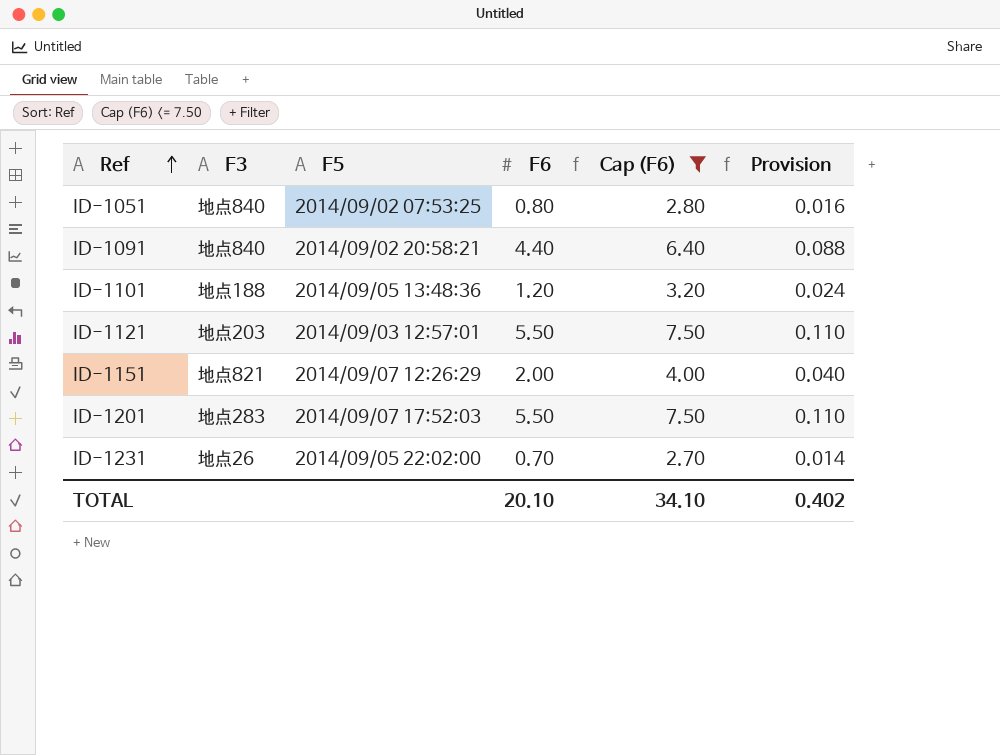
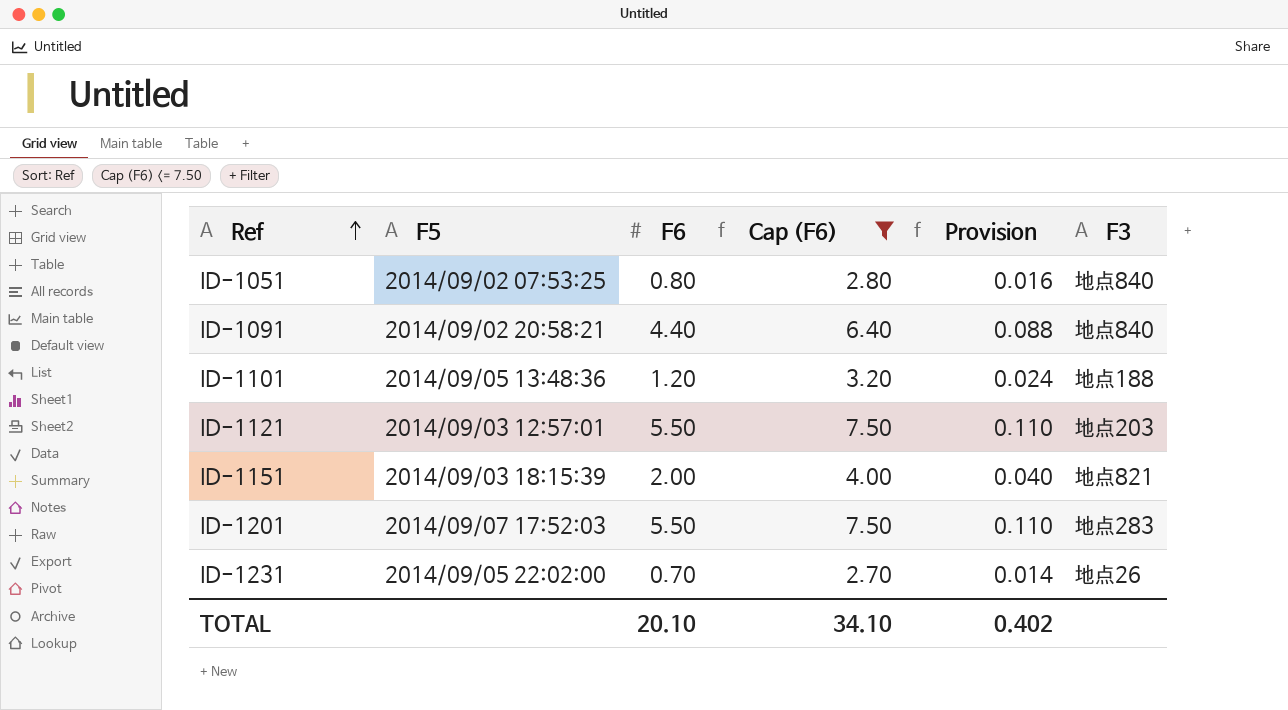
column F3 | position: 2 -> 6
ID-1151 | F5: 2014/09/07 12:26:29 -> 2014/09/03 18:15:39

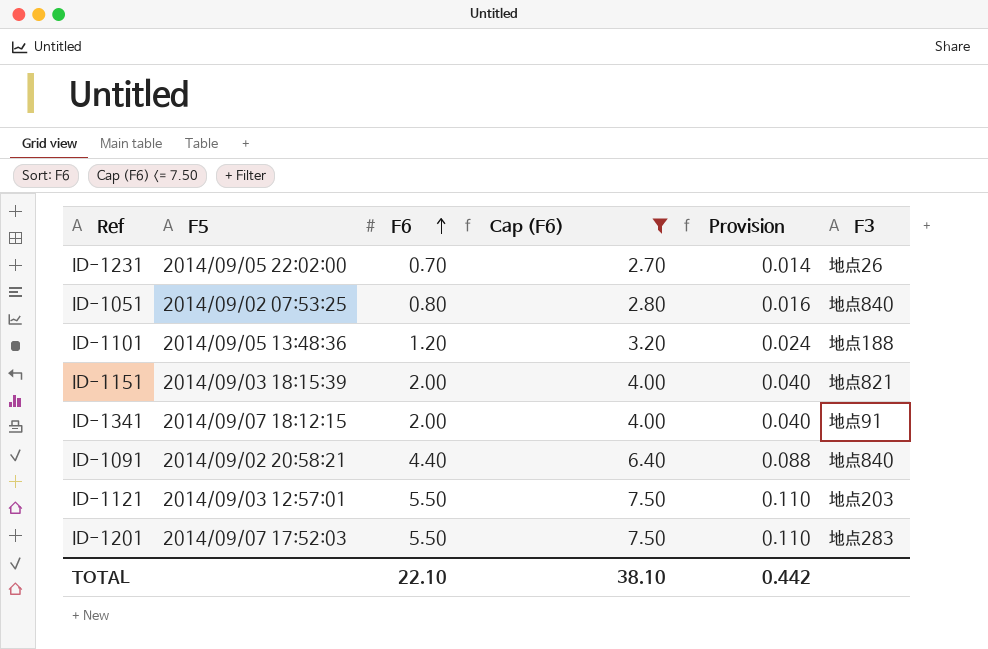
row order: Ref ascending -> F6 ascending
row ID-1341: none -> 2014/09/07 18:12:15 | 2.00 | 4.00 | 0.040 | 地点91
TOTAL | F6: 20.10 -> 22.10
TOTAL | Cap (F6): 34.10 -> 38.10
TOTAL | Provision: 0.402 -> 0.442

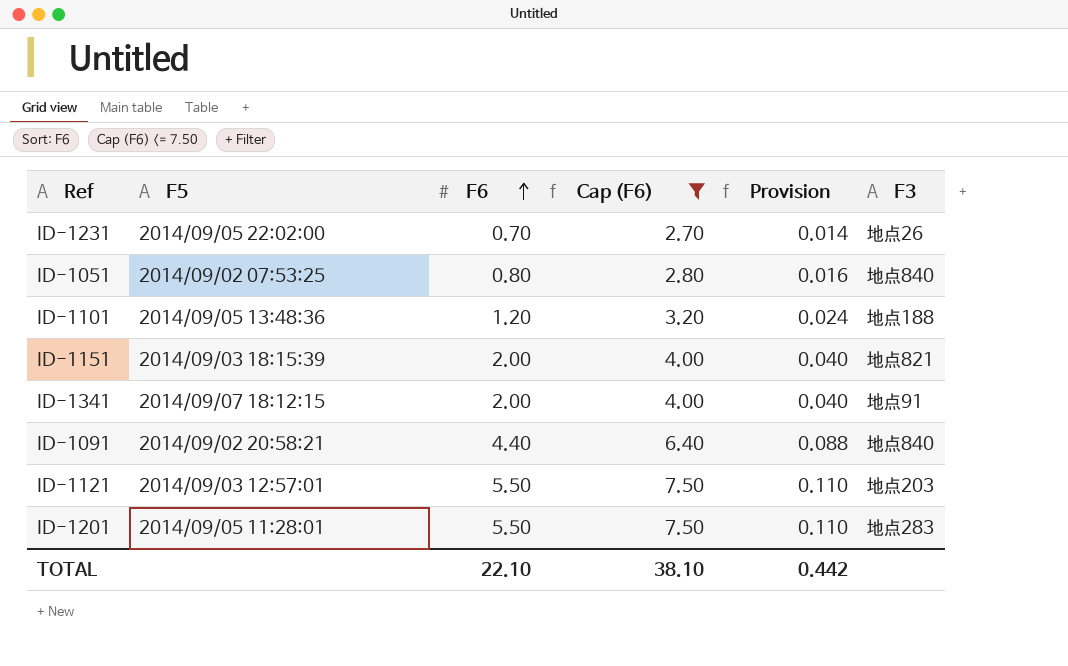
ID-1201 | F5: 2014/09/07 17:52:03 -> 2014/09/05 11:28:01

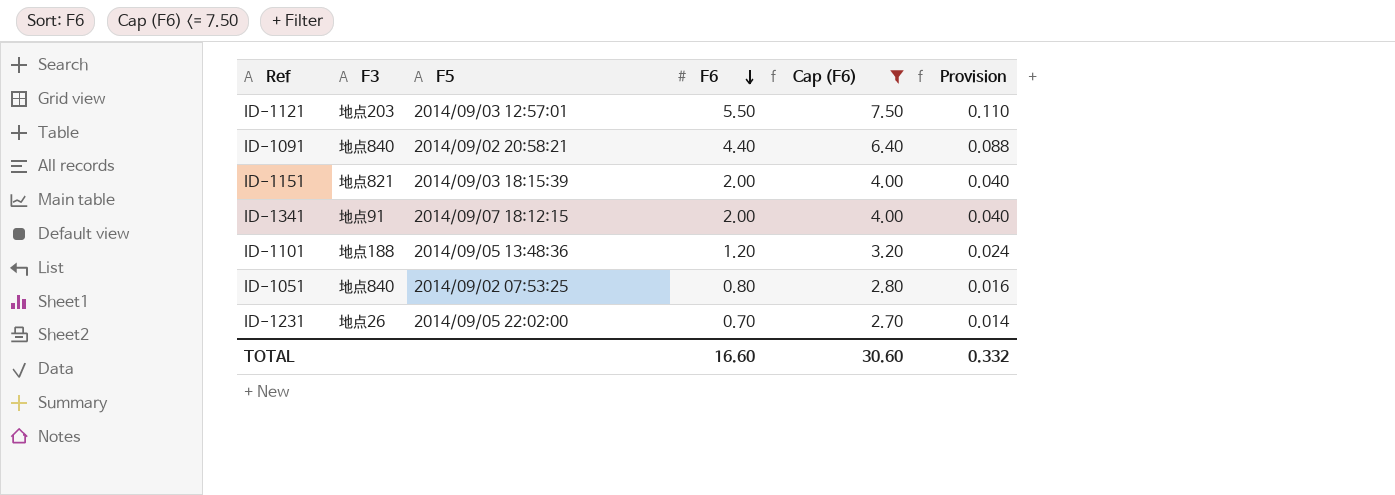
row order: F6 ascending -> F6 descending
column F3 | position: 6 -> 2
row ID-1201: 2014/09/05 11:28:01 | 5.50 | 7.50 | 0.110 | 地点283 -> none
TOTAL | F6: 22.10 -> 16.60
TOTAL | Cap (F6): 38.10 -> 30.60
TOTAL | Provision: 0.442 -> 0.332

